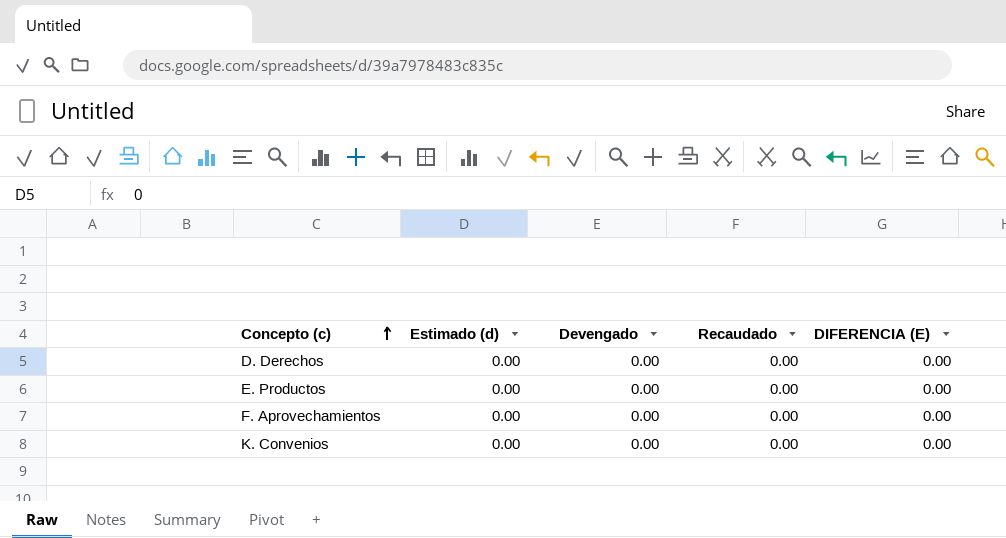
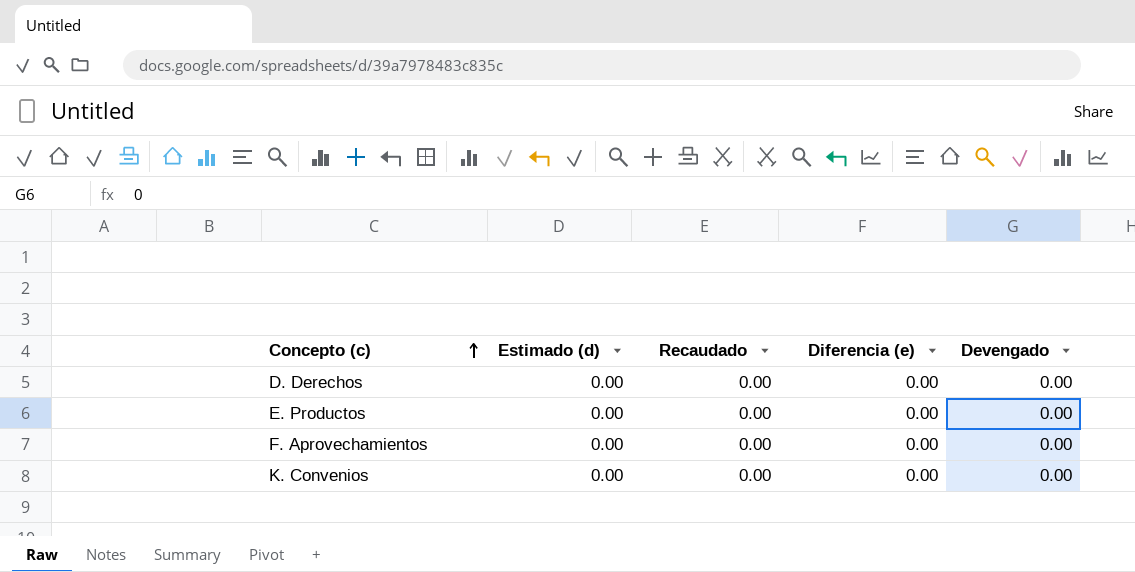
column name: DIFERENCIA (E) -> Diferencia (e)
column Devengado | position: 3 -> 5

